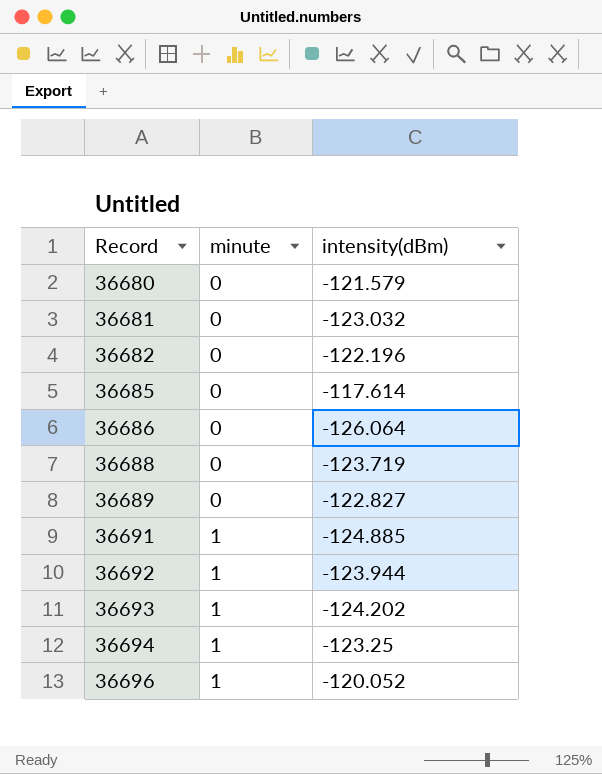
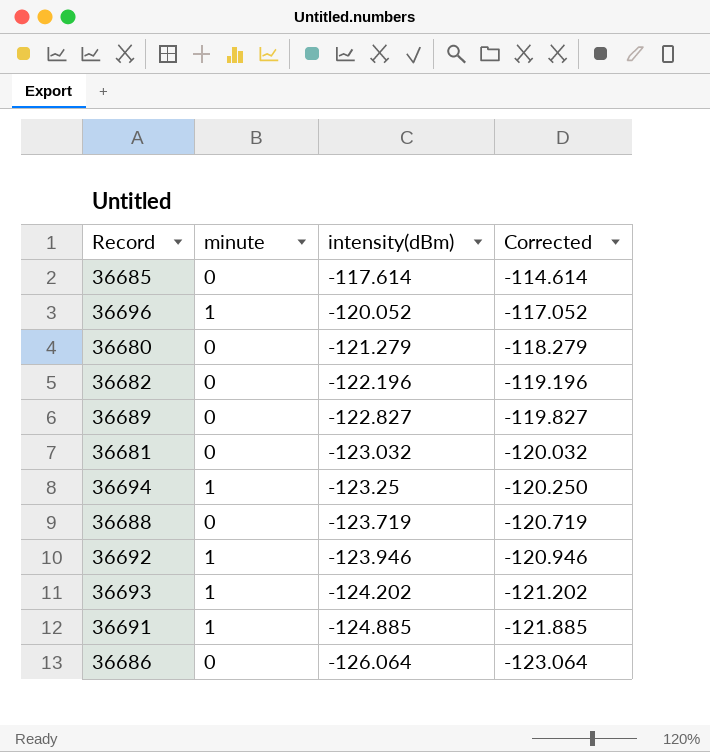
row order: Record ascending -> intensity(dBm) descending
column Corrected | formula: none -> [intensity(dBm)] + 3
36680 | intensity(dBm): -121.579 -> -121.279
36692 | intensity(dBm): -123.944 -> -123.946

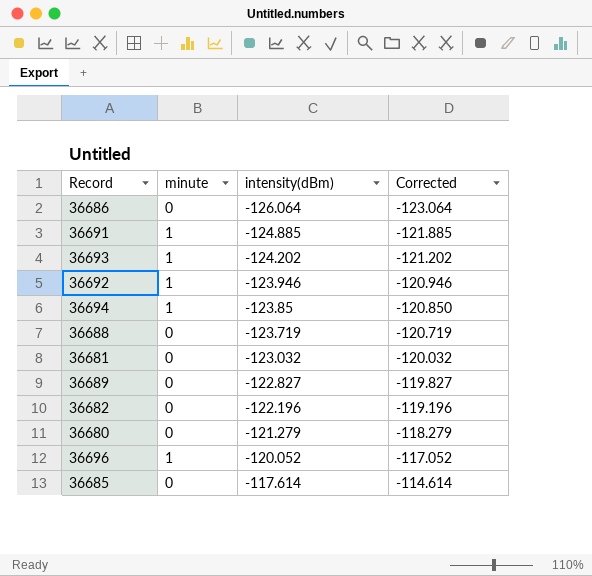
row order: intensity(dBm) descending -> intensity(dBm) ascending
36694 | intensity(dBm): -123.25 -> -123.85
36694 | Corrected: -120.250 -> -120.850

